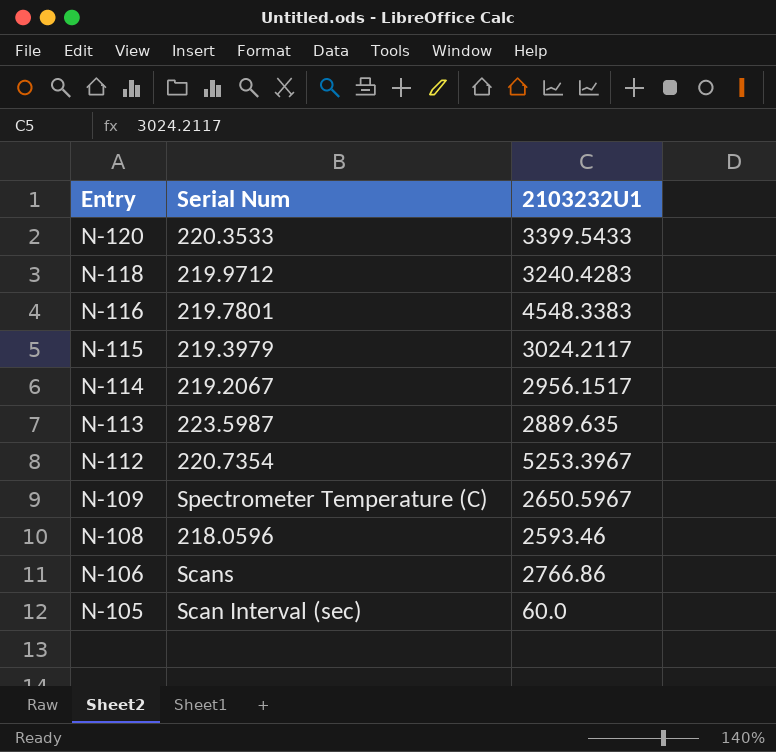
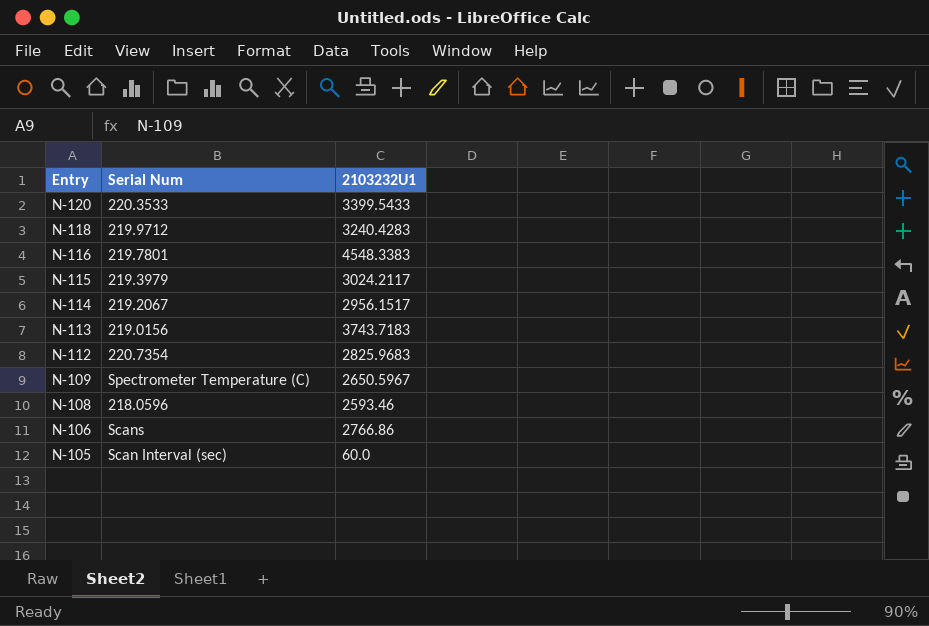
N-113 | Serial Num: 223.5987 -> 219.0156
N-113 | 2103232U1: 2889.635 -> 3743.7183
N-112 | 2103232U1: 5253.3967 -> 2825.9683

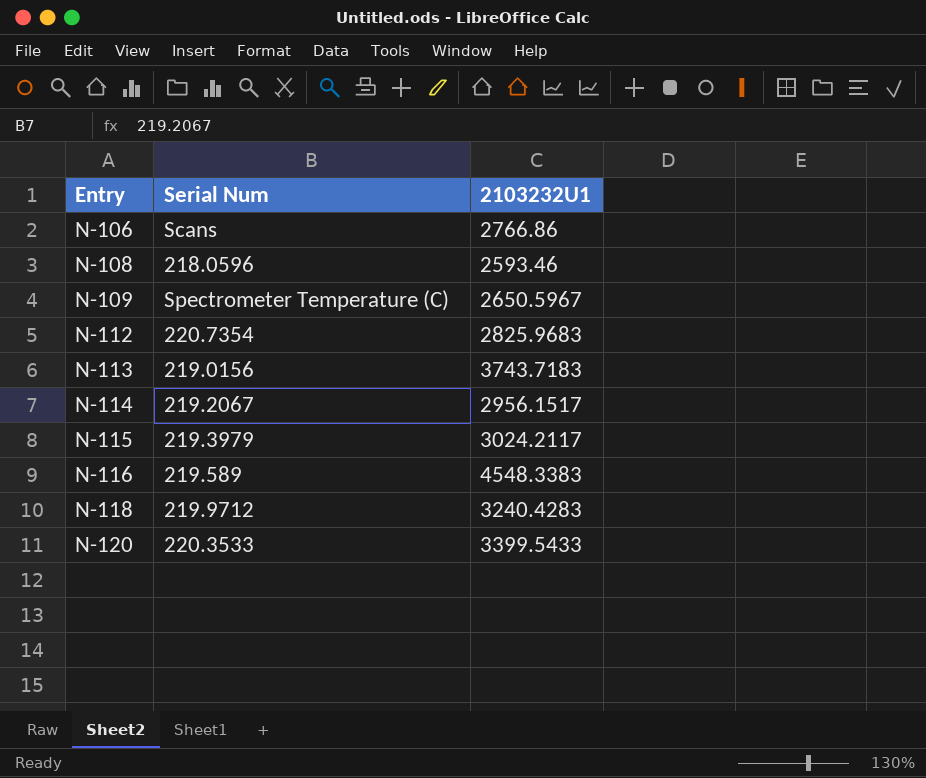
row order: Entry descending -> Entry ascending
row N-105: Scan Interval (sec) | 60.0 -> none
N-116 | Serial Num: 219.7801 -> 219.589

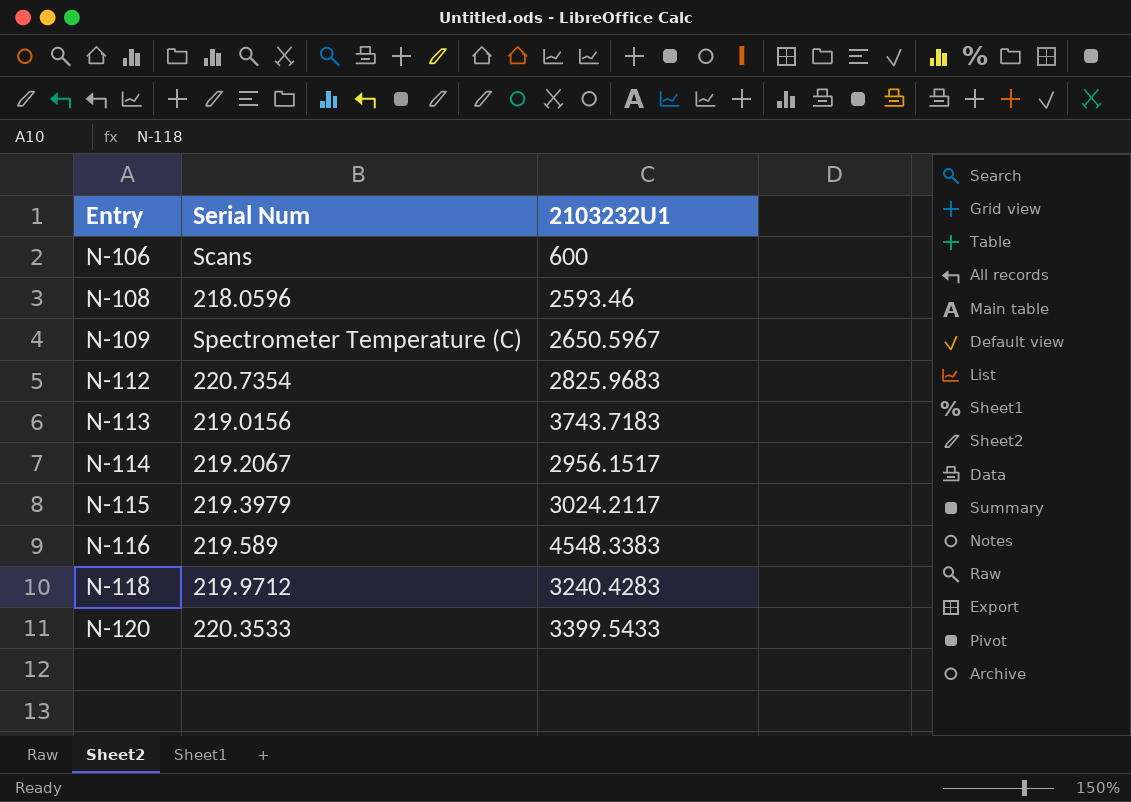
N-106 | 2103232U1: 2766.86 -> 600

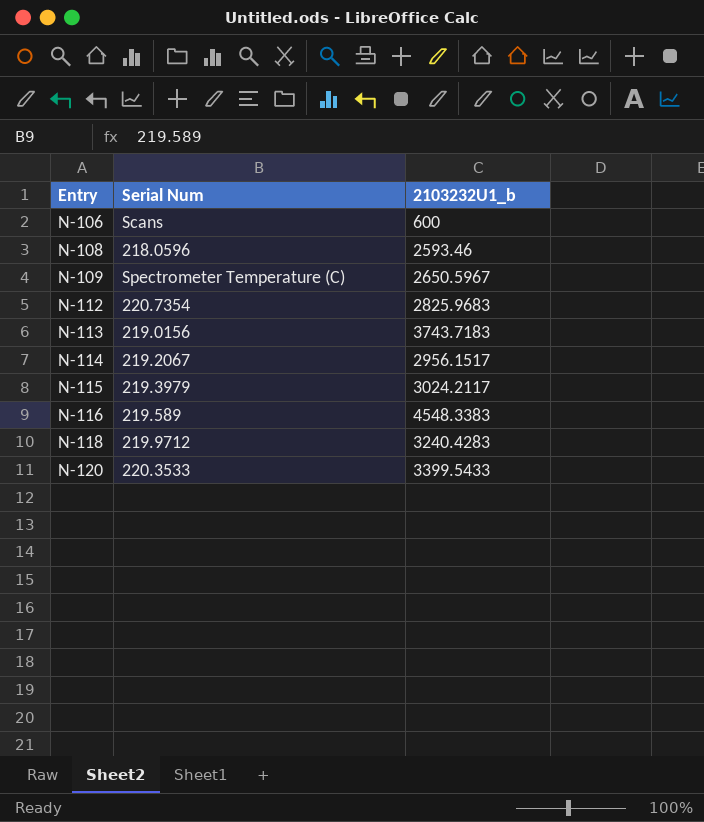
column name: 2103232U1 -> 2103232U1_b

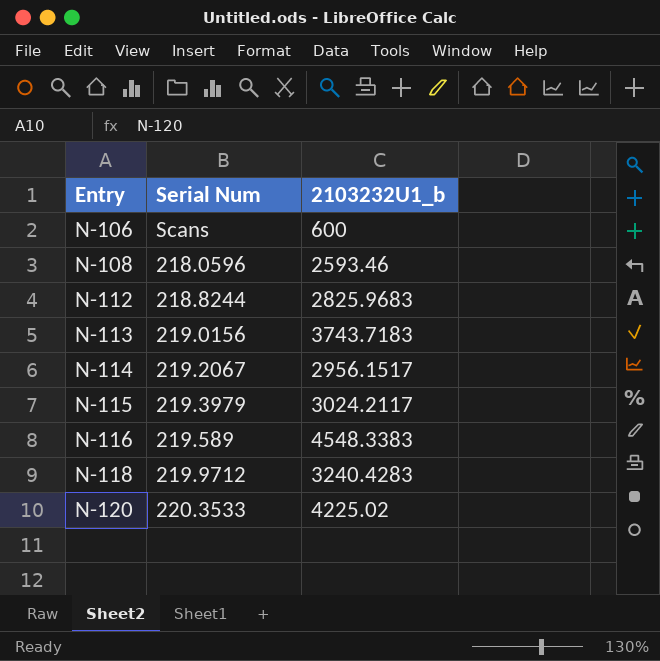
row N-109: Spectrometer Temperature (C) | 2650.5967 -> none
N-112 | Serial Num: 220.7354 -> 218.8244
N-120 | 2103232U1_b: 3399.5433 -> 4225.02

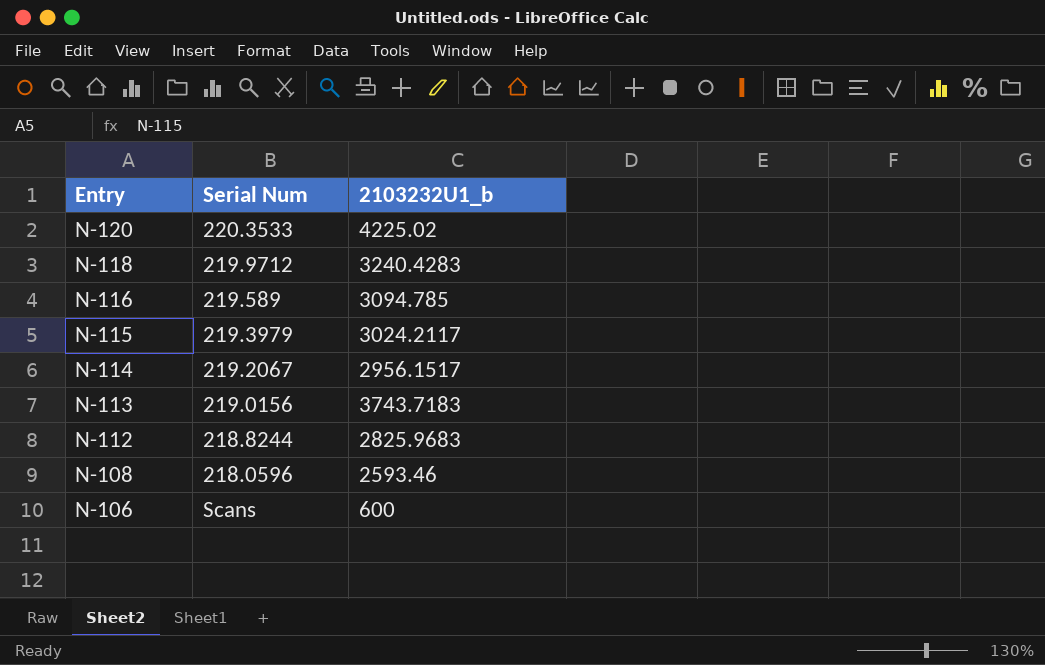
row order: Entry ascending -> Entry descending
N-116 | 2103232U1_b: 4548.3383 -> 3094.785

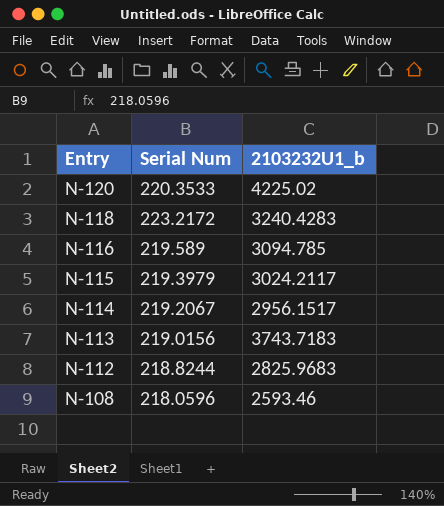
row N-106: Scans | 600 -> none
N-118 | Serial Num: 219.9712 -> 223.2172

